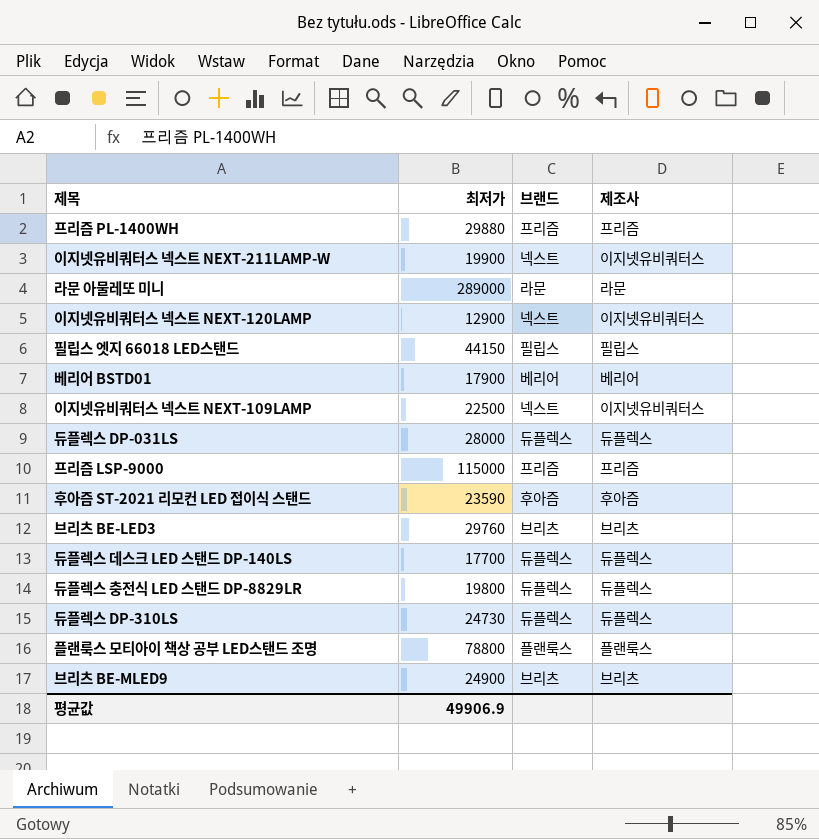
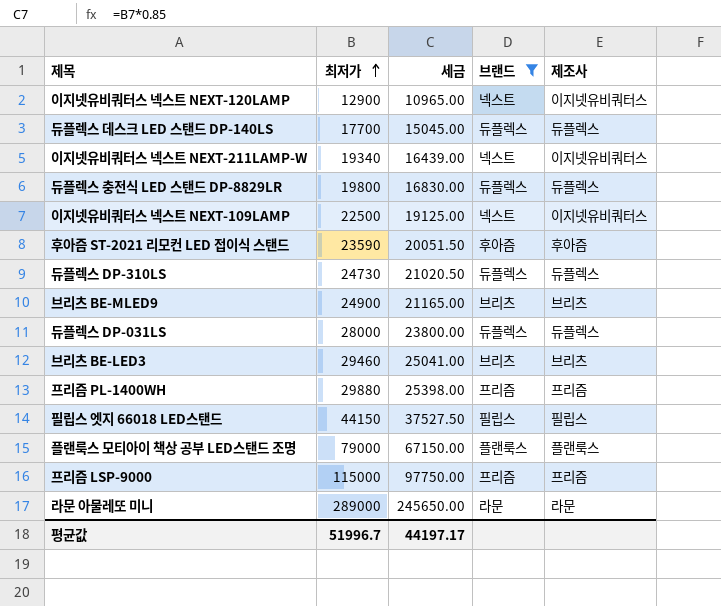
filter: none -> 브랜드 != 베리어
row order: none -> 최저가 ascending
column 세금 | formula: none -> [최저가] * 0.85
이지넷유비쿼터스 넥스트 NEXT-211LAMP-W | 최저가: 19900 -> 19340
브리츠 BE-LED3 | 최저가: 29760 -> 29460
플랜룩스 모티아이 책상 공부 LED스탠드 조명 | 최저가: 78800 -> 79000
평균값 | 최저가: 49906.9 -> 51996.7

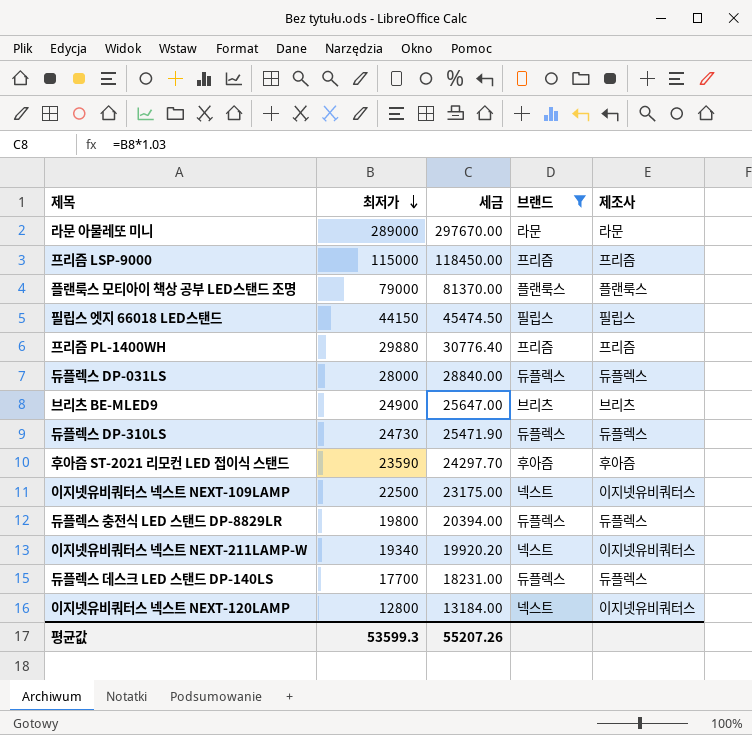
row order: 최저가 ascending -> 최저가 descending
column 세금 | formula: [최저가] * 0.85 -> [최저가] * 1.03
row 브리츠 BE-LED3: 29460 | 25041.00 | 브리츠 | 브리츠 -> none
이지넷유비쿼터스 넥스트 NEXT-120LAMP | 최저가: 12900 -> 12800
평균값 | 최저가: 51996.7 -> 53599.3
평균값 | 세금: 44197.17 -> 55207.26

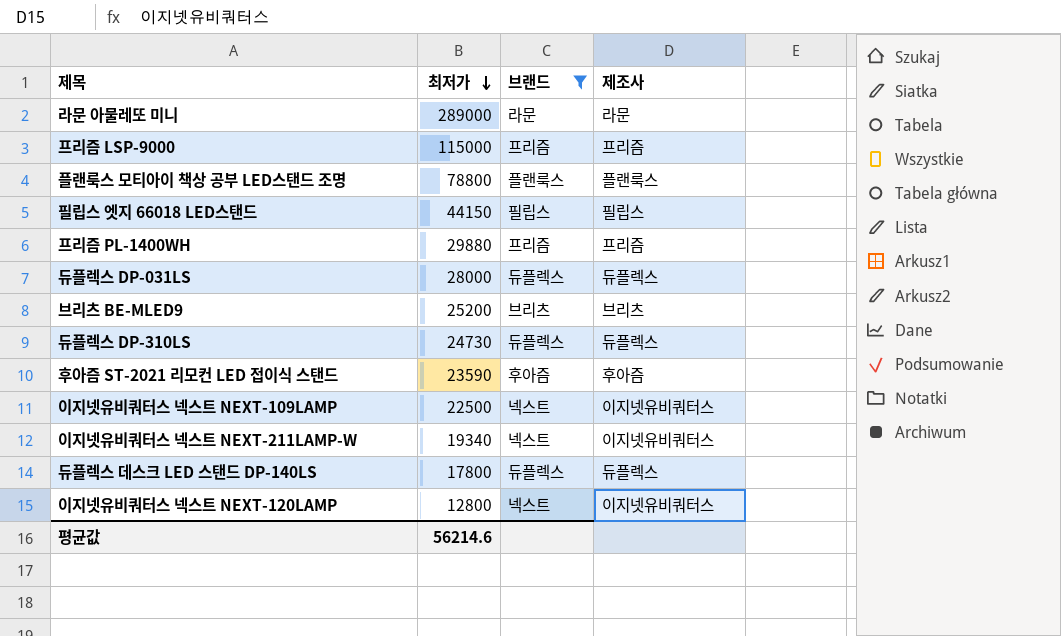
column 세금 | formula: [최저가] * 1.03 -> none
row 듀플렉스 충전식 LED 스탠드 DP-8829LR: 19800 | 20394.00 | 듀플렉스 | 듀플렉스 -> none
플랜룩스 모티아이 책상 공부 LED스탠드 조명 | 최저가: 79000 -> 78800
브리츠 BE-MLED9 | 최저가: 24900 -> 25200
듀플렉스 데스크 LED 스탠드 DP-140LS | 최저가: 17700 -> 17800
평균값 | 최저가: 53599.3 -> 56214.6

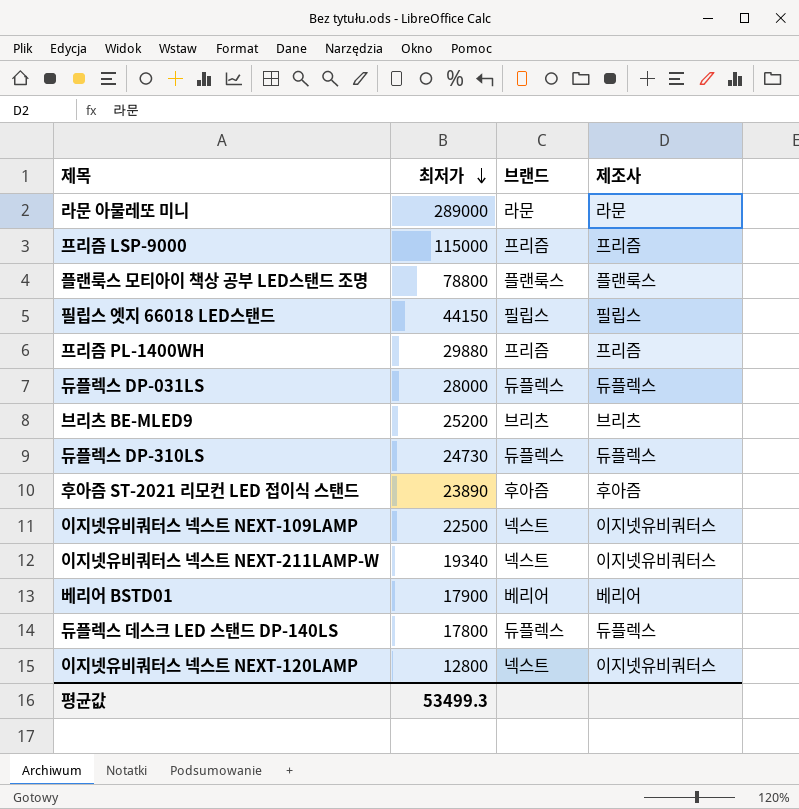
filter: 브랜드 != 베리어 -> none
후아즘 ST-2021 리모컨 LED 접이식 스탠드 | 최저가: 23590 -> 23890
평균값 | 최저가: 56214.6 -> 53499.3

